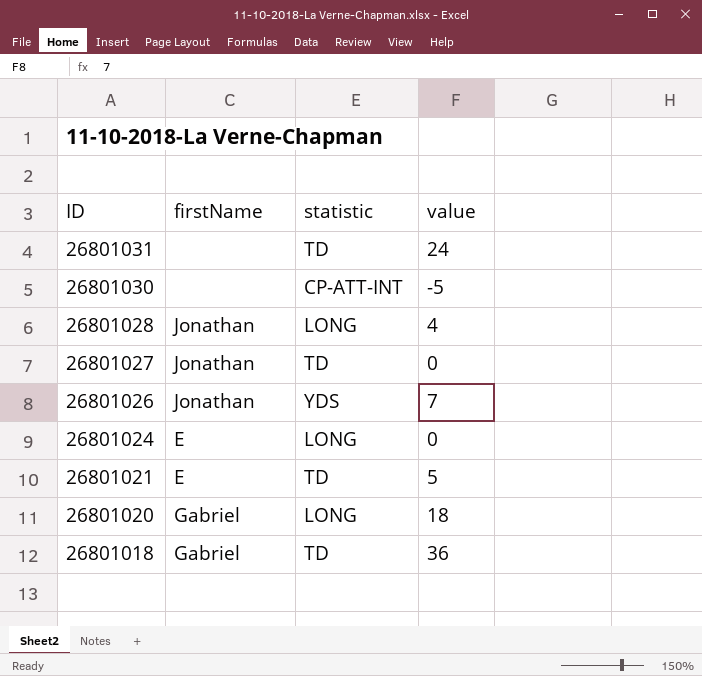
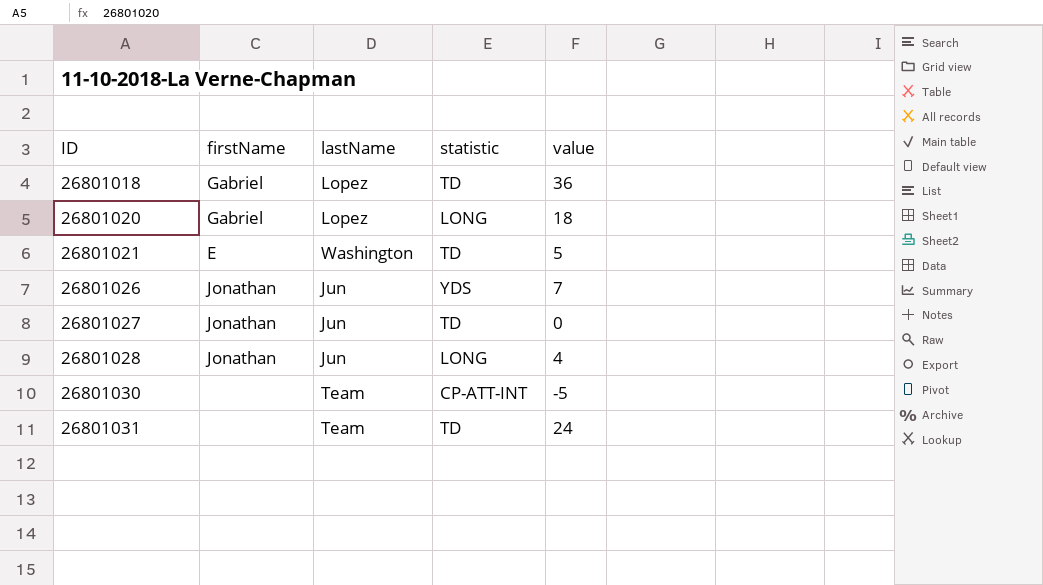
row order: ID descending -> ID ascending
column lastName | position: none -> 3
row 26801024: E | LONG | 0 -> none

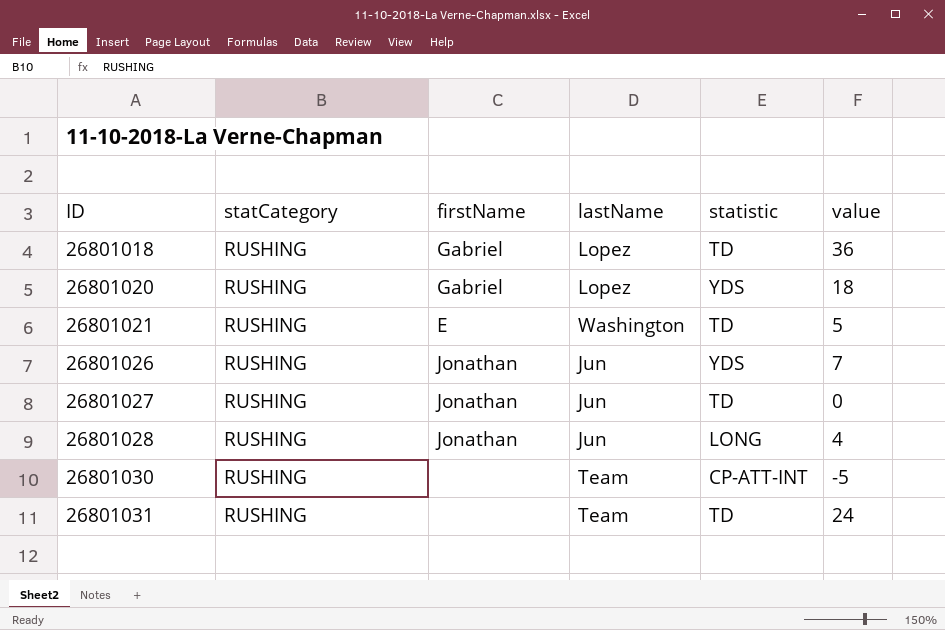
column statCategory | position: none -> 2
26801020 | statistic: LONG -> YDS

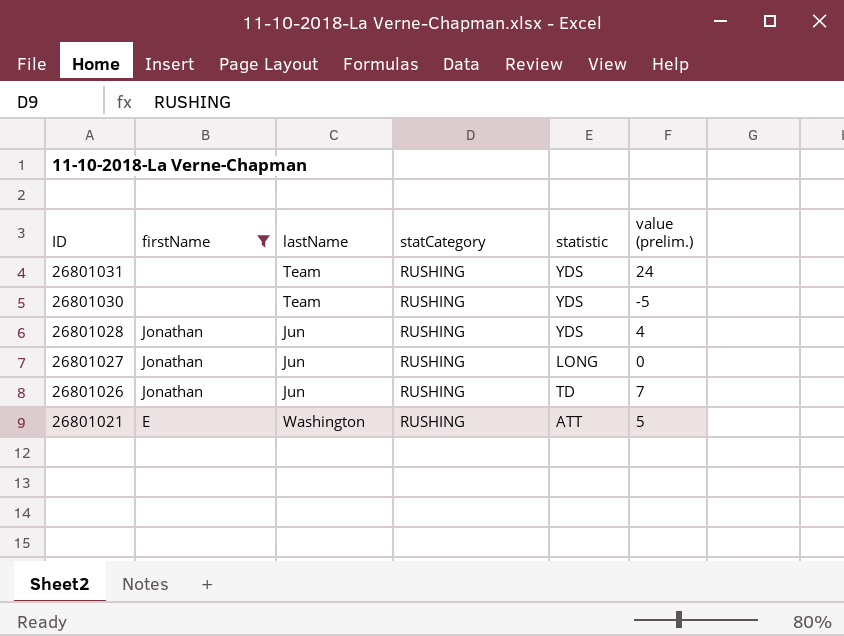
filter: none -> firstName != Gabriel
row order: ID ascending -> ID descending
column statCategory | position: 2 -> 4
column name: value -> value (prelim.)
26801031 | statistic: TD -> YDS
26801030 | statistic: CP-ATT-INT -> YDS
26801028 | statistic: LONG -> YDS
26801027 | statistic: TD -> LONG
26801026 | statistic: YDS -> TD
26801021 | statistic: TD -> ATT

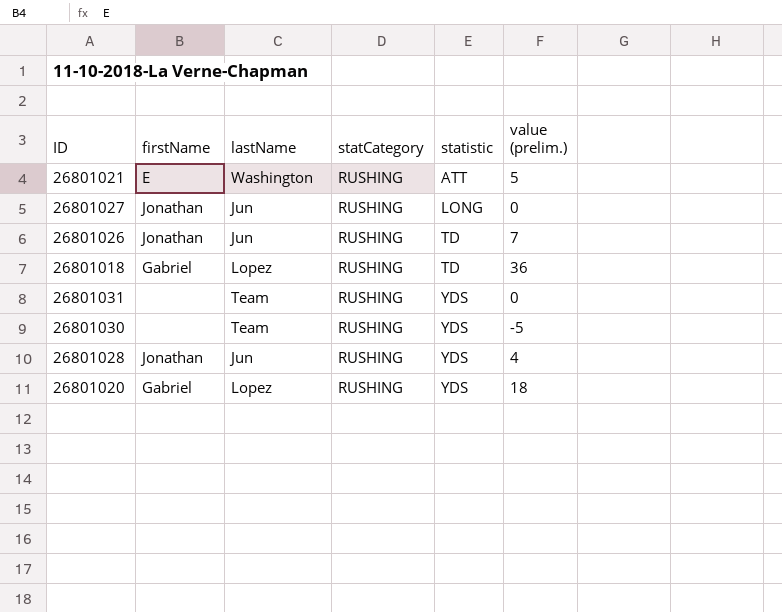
filter: firstName != Gabriel -> none
row order: ID descending -> statistic ascending
26801031 | value (prelim.): 24 -> 0

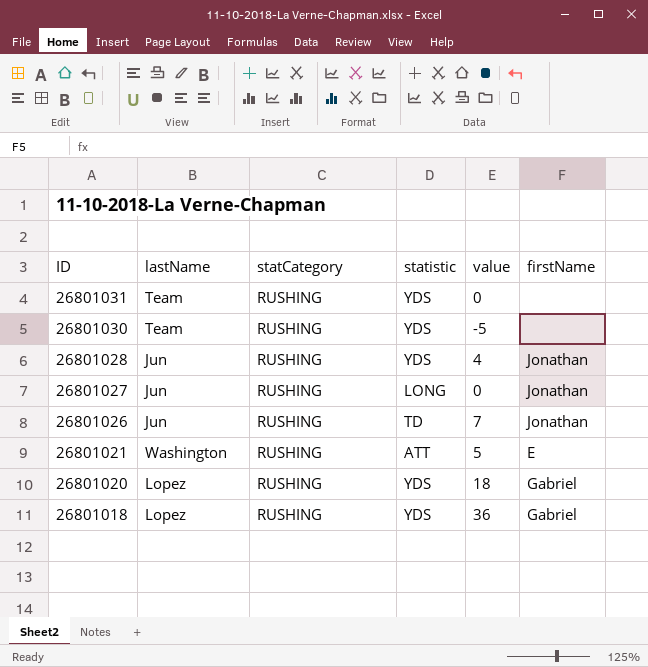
row order: statistic ascending -> ID descending
column name: value (prelim.) -> value
column firstName | position: 2 -> 6
26801018 | statistic: TD -> YDS

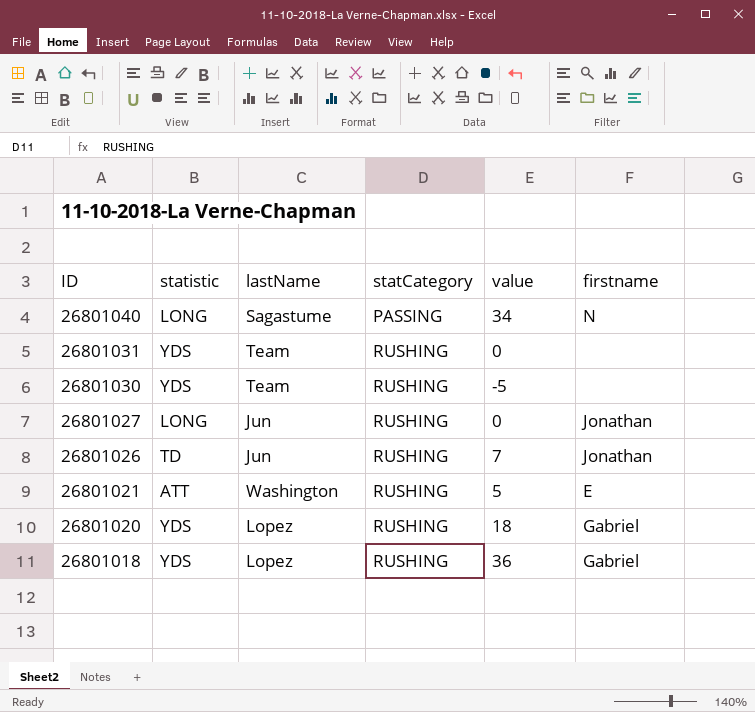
column statistic | position: 4 -> 2
column name: firstName -> firstname
row 26801028: Jun | RUSHING | YDS | 4 | Jonathan -> none
row 26801040: none -> LONG | Sagastume | PASSING | 34 | N

